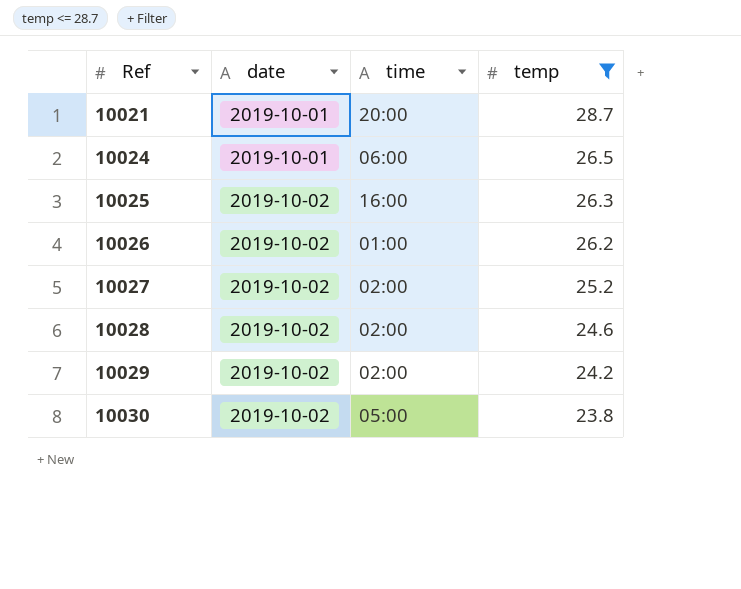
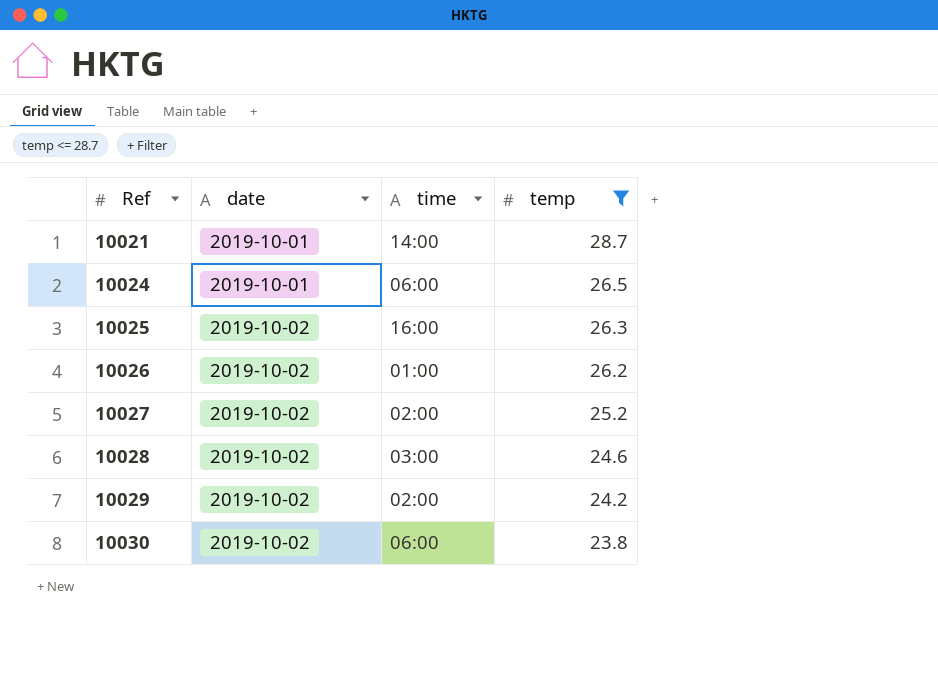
10021 | time: 20:00 -> 14:00
10028 | time: 02:00 -> 03:00
10030 | time: 05:00 -> 06:00

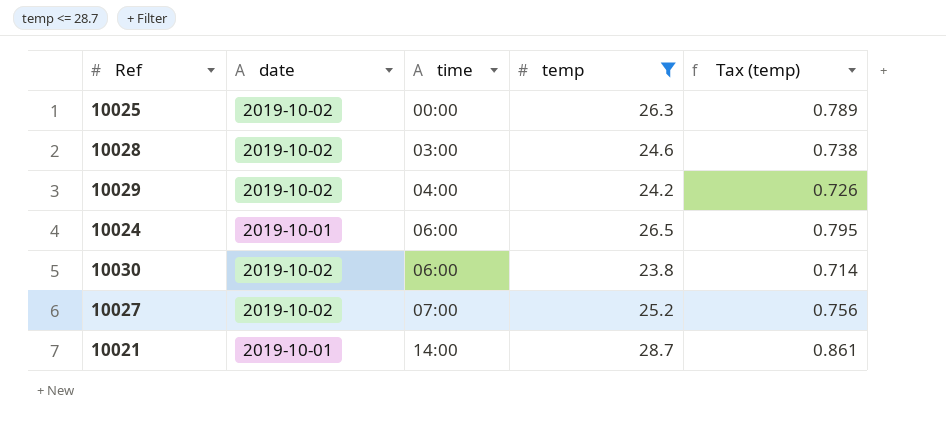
row order: Ref ascending -> time ascending
column Tax (temp) | formula: none -> [temp] * 0.03
row 10026: 2019-10-02 | 01:00 | 26.2 -> none
10025 | time: 16:00 -> 00:00
10029 | time: 02:00 -> 04:00
10027 | time: 02:00 -> 07:00

